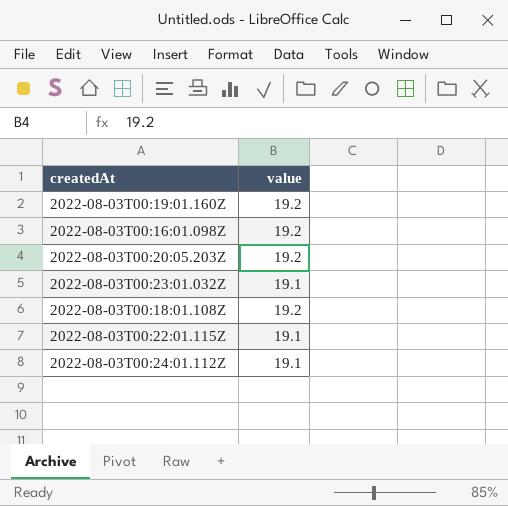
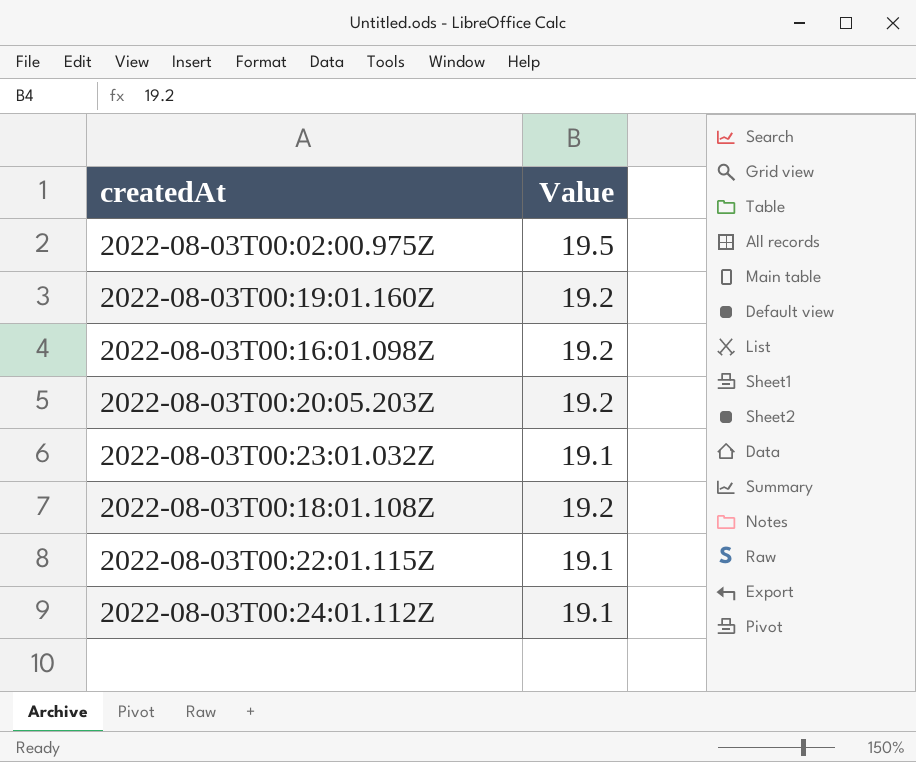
column name: value -> Value
row 2022-08-03T00:02:00.975Z: none -> 19.5

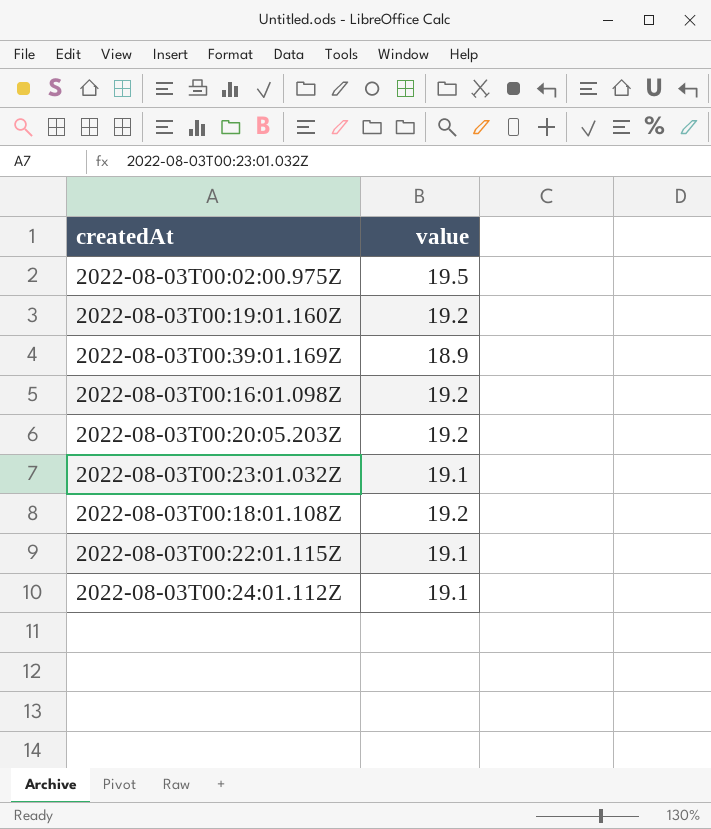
column name: Value -> value
row 2022-08-03T00:39:01.169Z: none -> 18.9

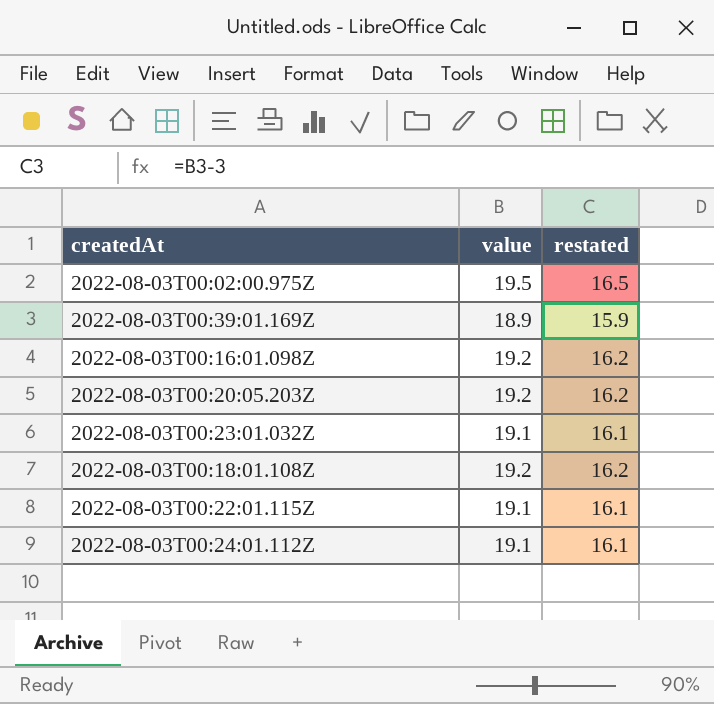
column restated | formula: none -> [value] - 3
row 2022-08-03T00:19:01.160Z: 19.2 -> none

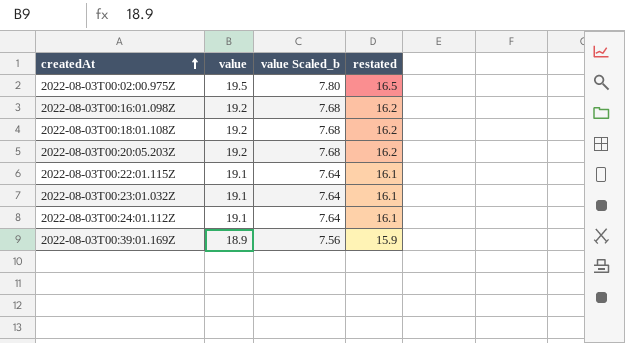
row order: none -> createdAt ascending
column value Scaled_b | formula: none -> [value] * 0.4

